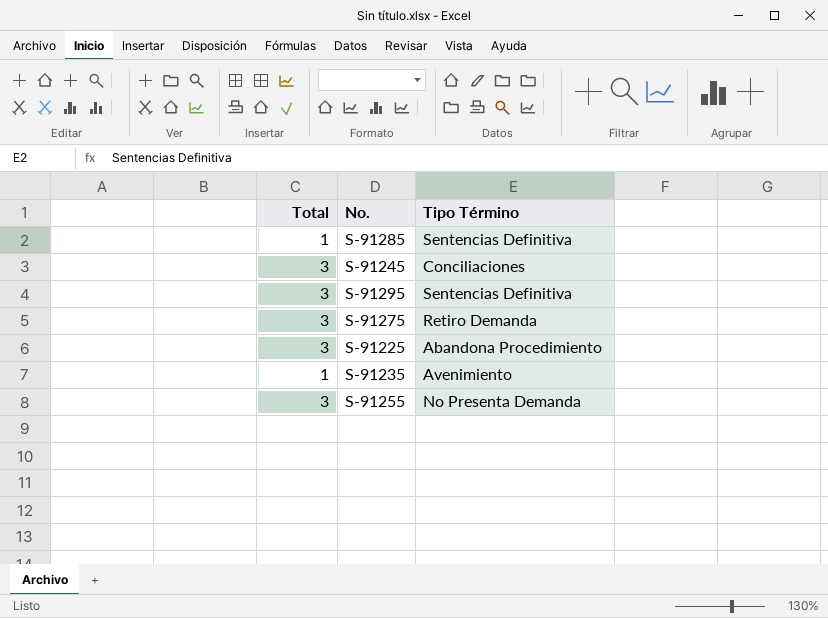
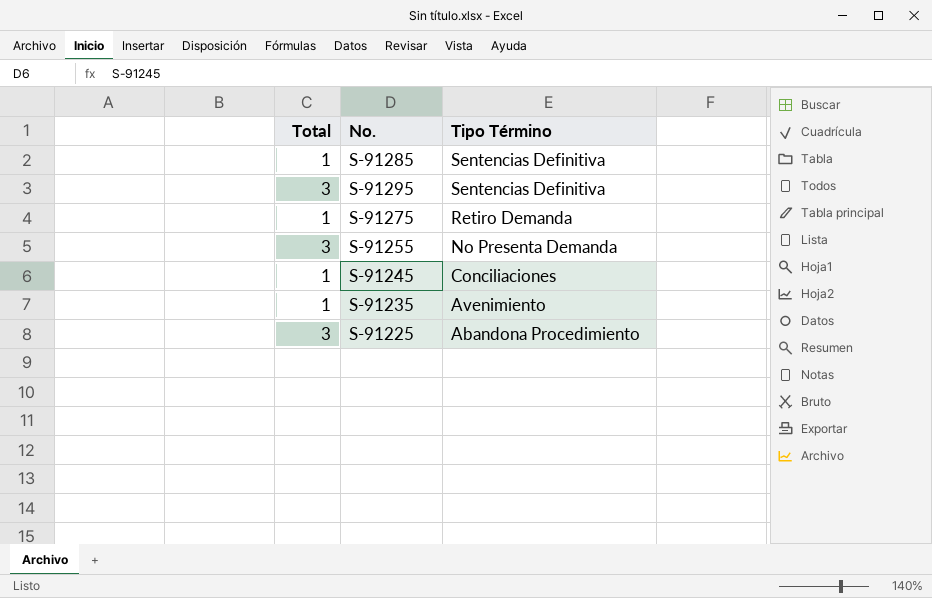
row order: none -> Tipo Término descending
S-91275 | Total: 3 -> 1
S-91245 | Total: 3 -> 1

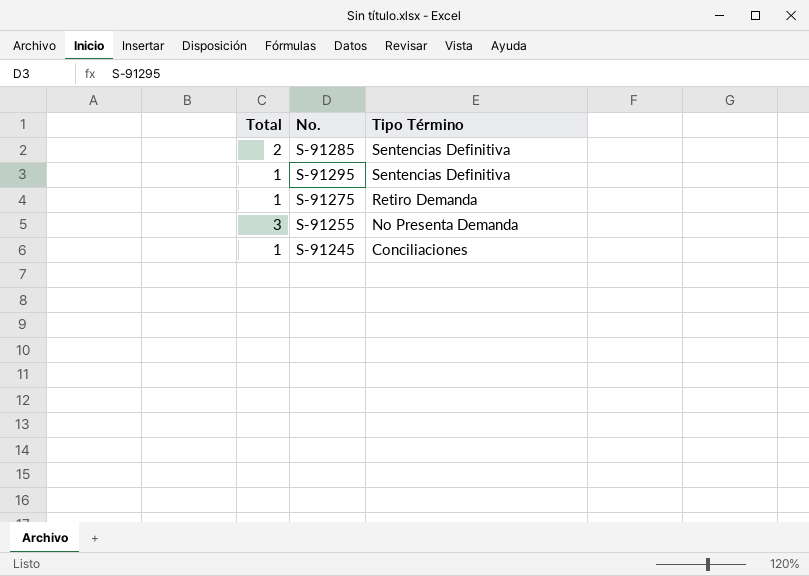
row S-91235: 1 | Avenimiento -> none
row S-91225: 3 | Abandona Procedimiento -> none
S-91285 | Total: 1 -> 2
S-91295 | Total: 3 -> 1

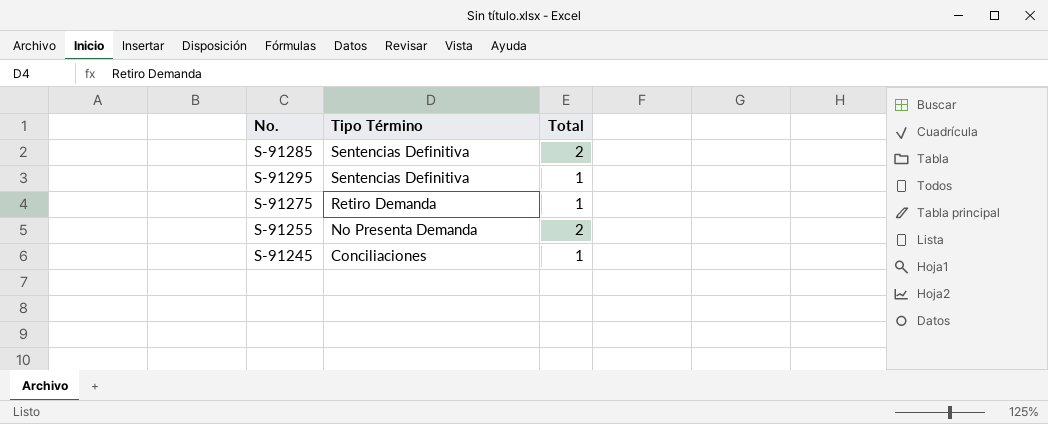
column Total | position: 1 -> 3
S-91255 | Total: 3 -> 2

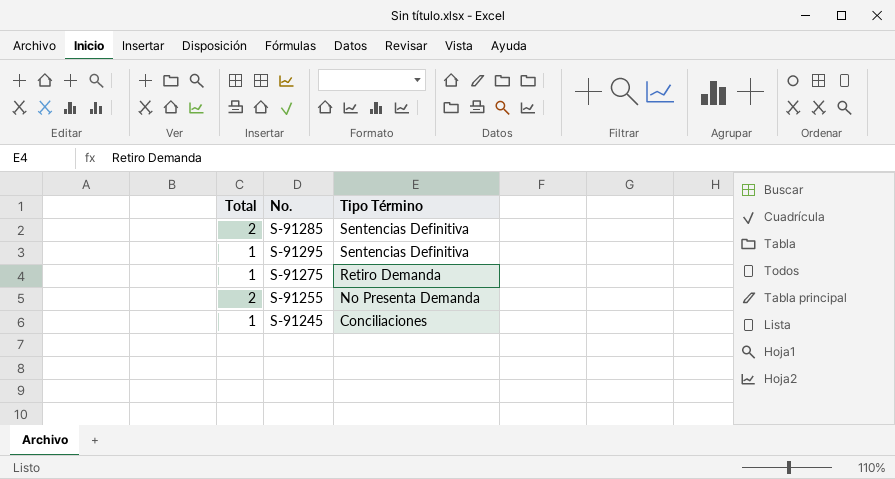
column Total | position: 3 -> 1

